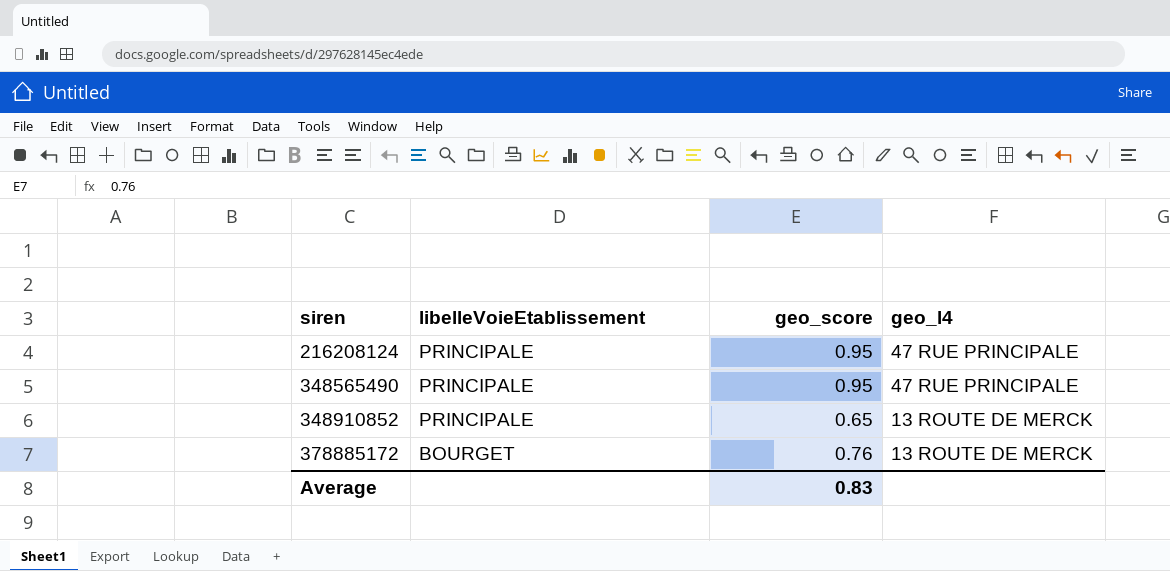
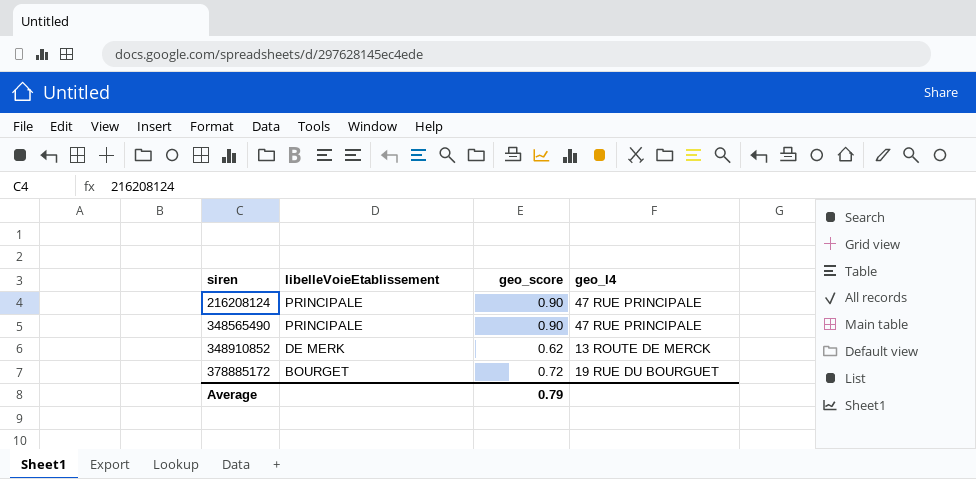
216208124 | geo_score: 0.95 -> 0.90
348565490 | geo_score: 0.95 -> 0.90
348910852 | libelleVoieEtablissement: PRINCIPALE -> DE MERK
348910852 | geo_score: 0.65 -> 0.62
378885172 | geo_score: 0.76 -> 0.72
378885172 | geo_l4: 13 ROUTE DE MERCK -> 19 RUE DU BOURGUET
Average | geo_score: 0.83 -> 0.79

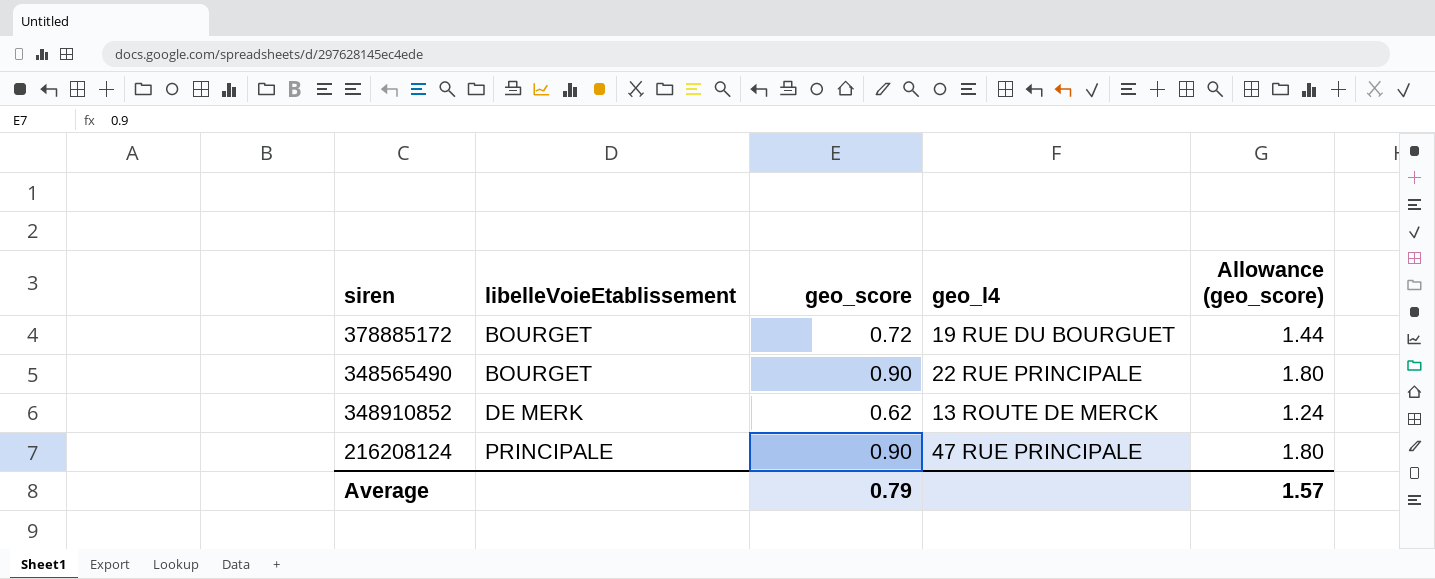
row order: siren ascending -> libelleVoieEtablissement ascending
column Allowance (geo_score) | formula: none -> [geo_score] * 2
348565490 | libelleVoieEtablissement: PRINCIPALE -> BOURGET
348565490 | geo_l4: 47 RUE PRINCIPALE -> 22 RUE PRINCIPALE

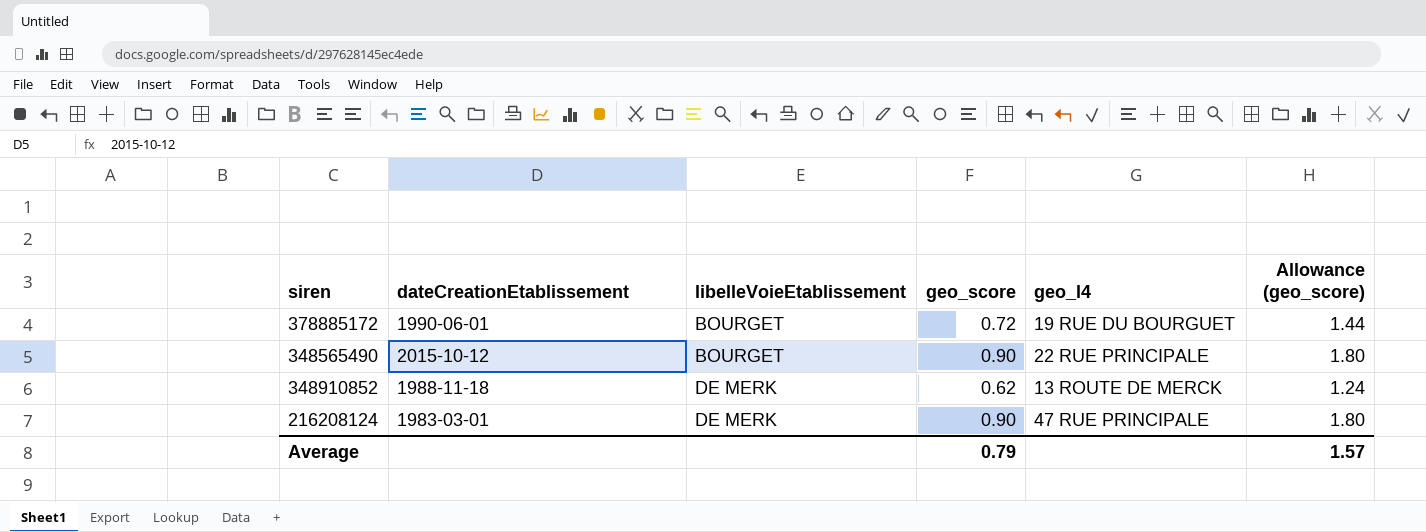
column dateCreationEtablissement | position: none -> 2
216208124 | libelleVoieEtablissement: PRINCIPALE -> DE MERK

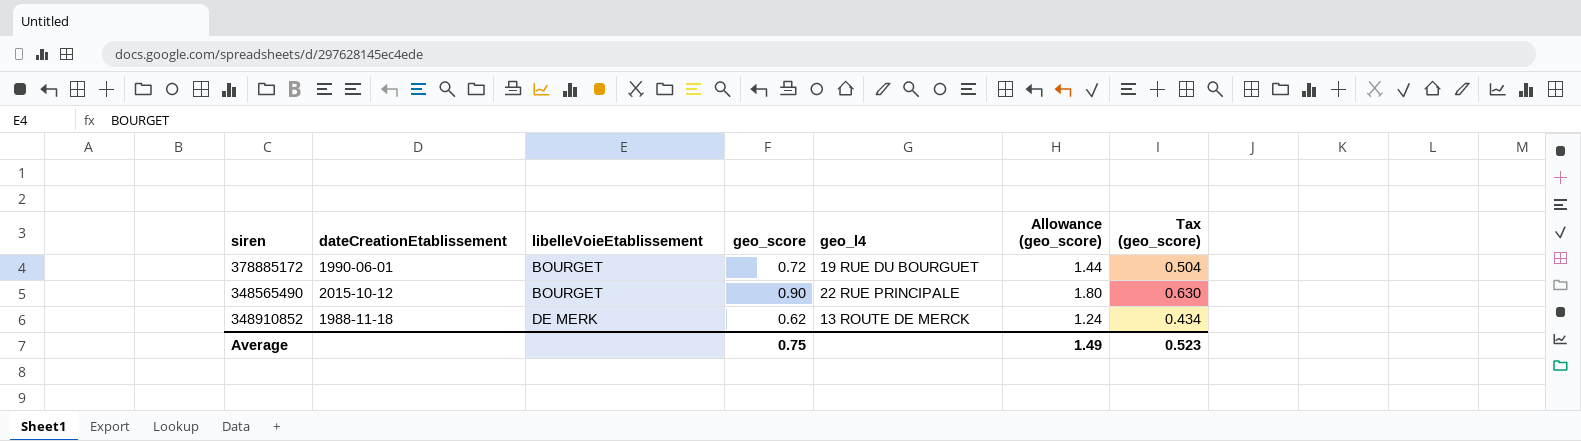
column Tax (geo_score) | formula: none -> [geo_score] * 0.7
row 216208124: 1983-03-01 | DE MERK | 0.90 | 47 RUE PRINCIPALE | 1.80 -> none
Average | geo_score: 0.79 -> 0.75
Average | Allowance (geo_score): 1.57 -> 1.49

